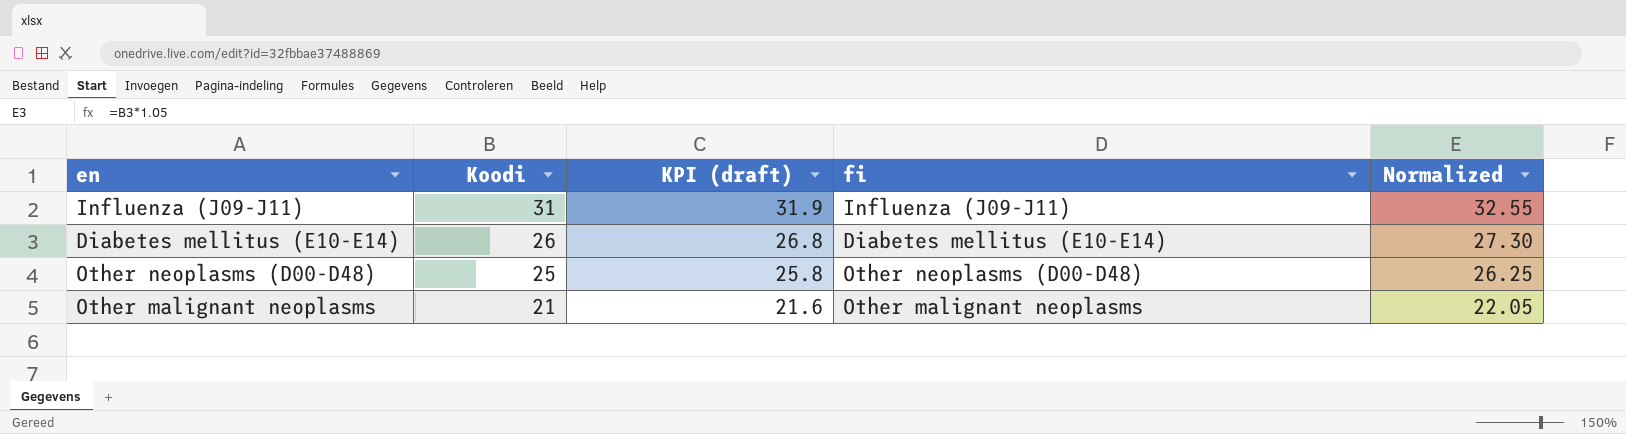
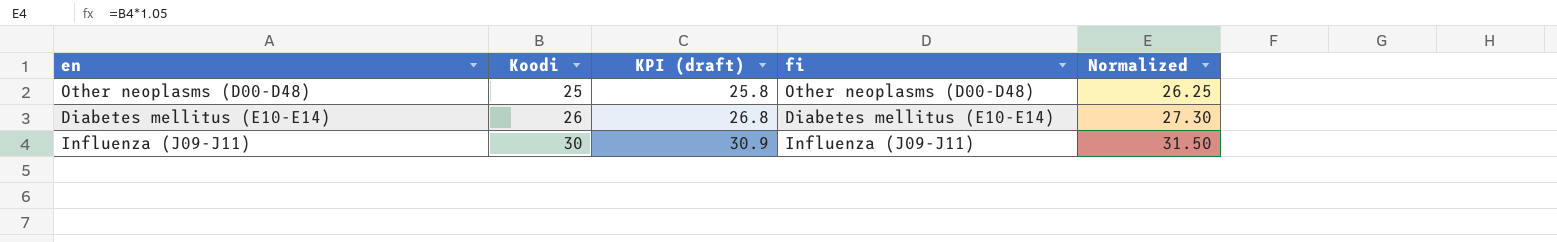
row order: Koodi descending -> Koodi ascending
row Other malignant neoplasms: 21 | 21.6 | Other malignant neoplasms | 22.05 -> none
Influenza (J09-J11) | Koodi: 31 -> 30
Influenza (J09-J11) | KPI (draft): 31.9 -> 30.9
Influenza (J09-J11) | Normalized: 32.55 -> 31.50

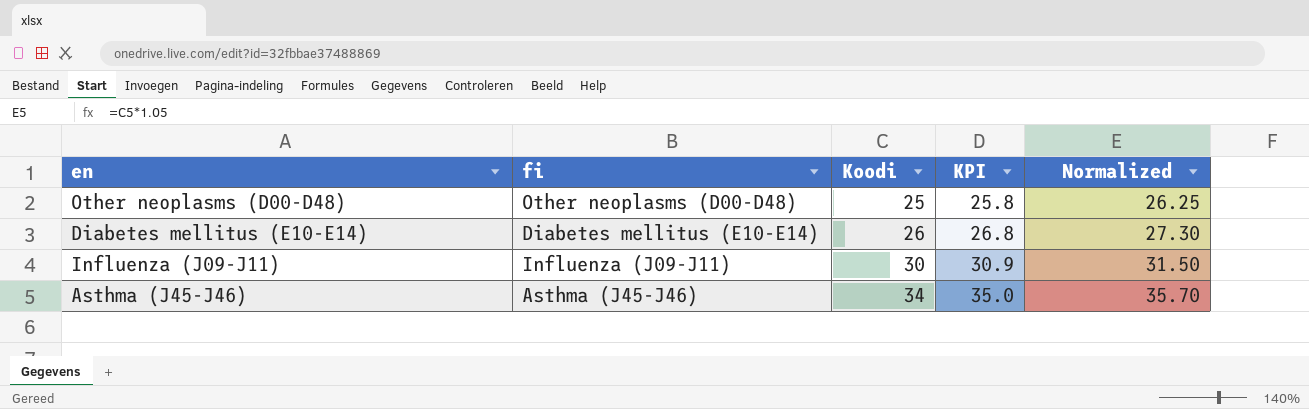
column fi | position: 4 -> 2
column name: KPI (draft) -> KPI
row Asthma (J45-J46): none -> Asthma (J45-J46) | 34 | 35.0 | 35.70

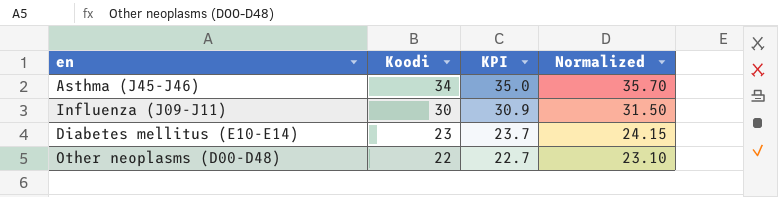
row order: Koodi ascending -> Koodi descending
column fi | position: 2 -> none
Diabetes mellitus (E10-E14) | Koodi: 26 -> 23
Diabetes mellitus (E10-E14) | KPI: 26.8 -> 23.7
Diabetes mellitus (E10-E14) | Normalized: 27.30 -> 24.15
Other neoplasms (D00-D48) | Koodi: 25 -> 22
Other neoplasms (D00-D48) | KPI: 25.8 -> 22.7
Other neoplasms (D00-D48) | Normalized: 26.25 -> 23.10

